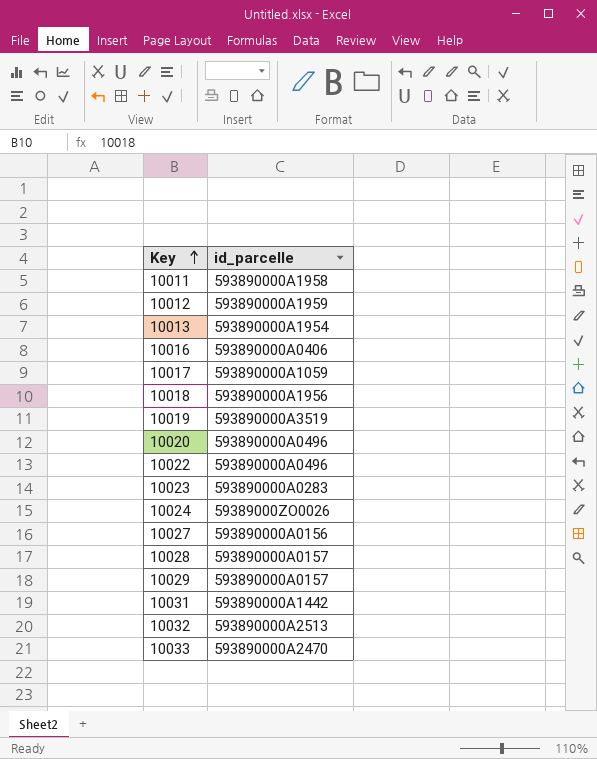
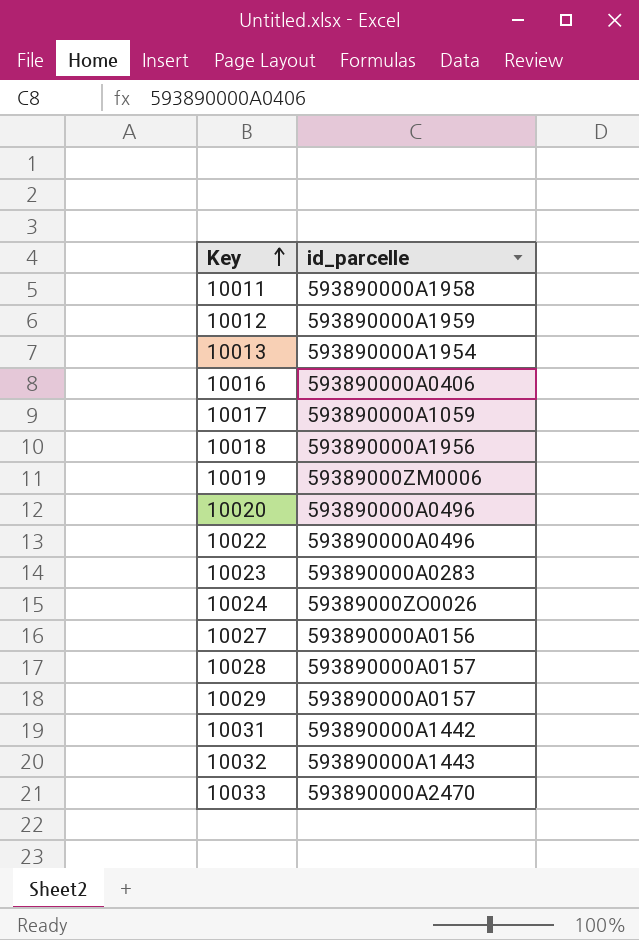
10019 | id_parcelle: 593890000A3519 -> 59389000ZM0006
10032 | id_parcelle: 593890000A2513 -> 593890000A1443

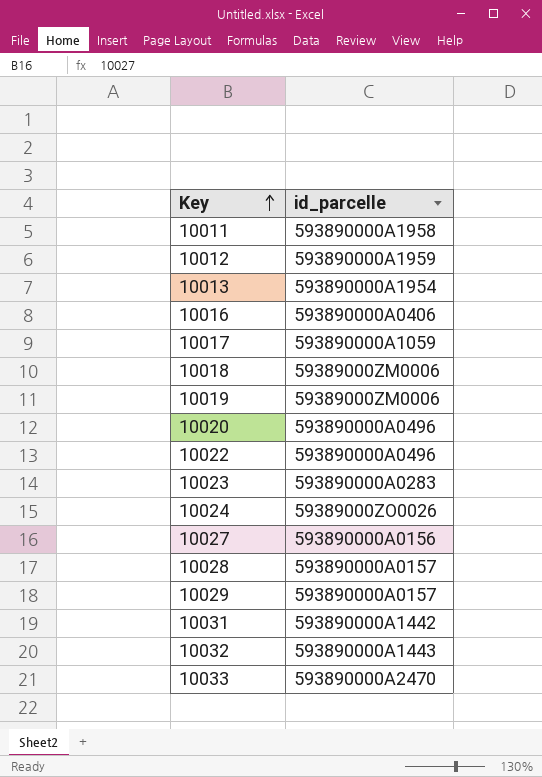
10018 | id_parcelle: 593890000A1956 -> 59389000ZM0006

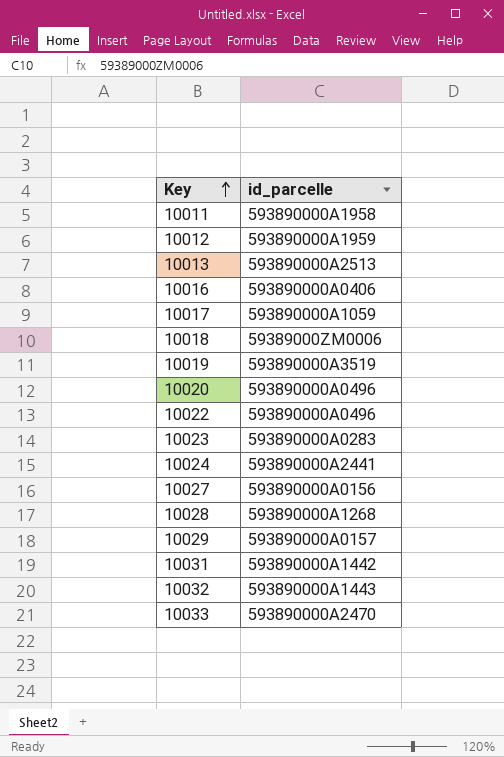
10013 | id_parcelle: 593890000A1954 -> 593890000A2513
10019 | id_parcelle: 59389000ZM0006 -> 593890000A3519
10024 | id_parcelle: 59389000ZO0026 -> 593890000A2441
10028 | id_parcelle: 593890000A0157 -> 593890000A1268

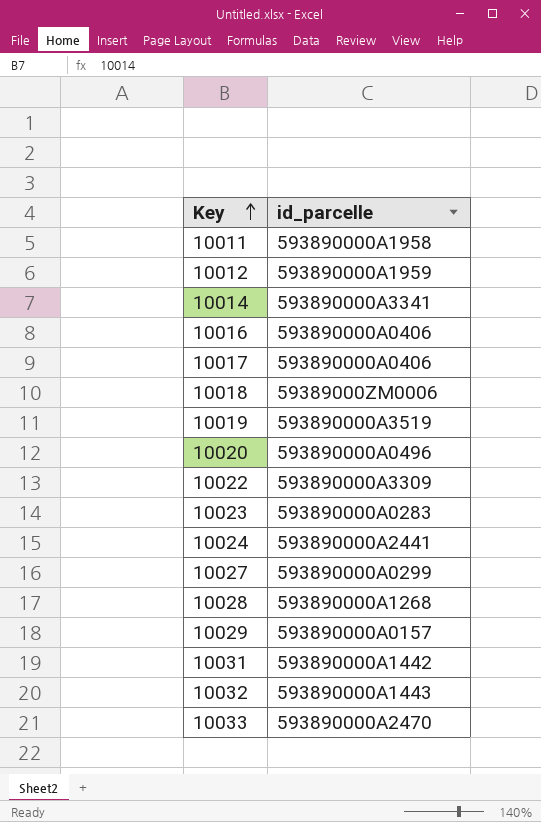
row 10013: 593890000A2513 -> none
row 10014: none -> 593890000A3341
10017 | id_parcelle: 593890000A1059 -> 593890000A0406
10022 | id_parcelle: 593890000A0496 -> 593890000A3309
10027 | id_parcelle: 593890000A0156 -> 593890000A0299

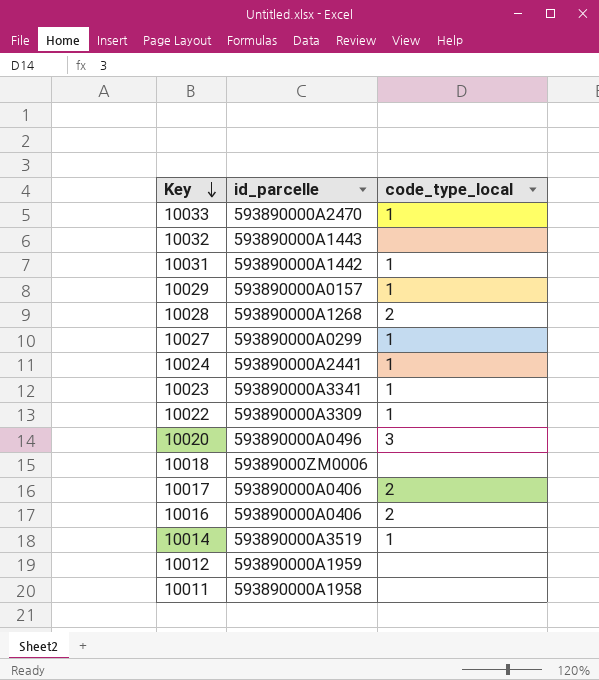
row order: Key ascending -> Key descending
column code_type_local | position: none -> 3
row 10019: 593890000A3519 -> none
10023 | id_parcelle: 593890000A0283 -> 593890000A3341
10014 | id_parcelle: 593890000A3341 -> 593890000A3519

